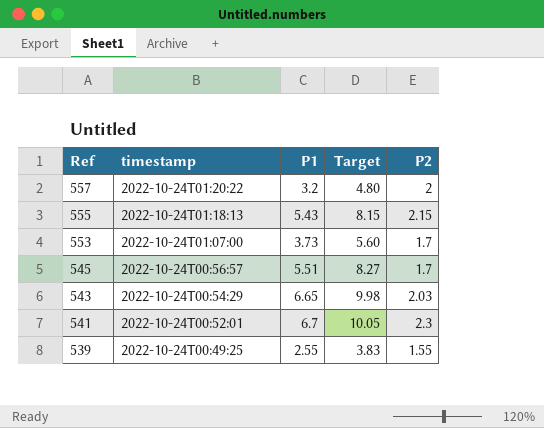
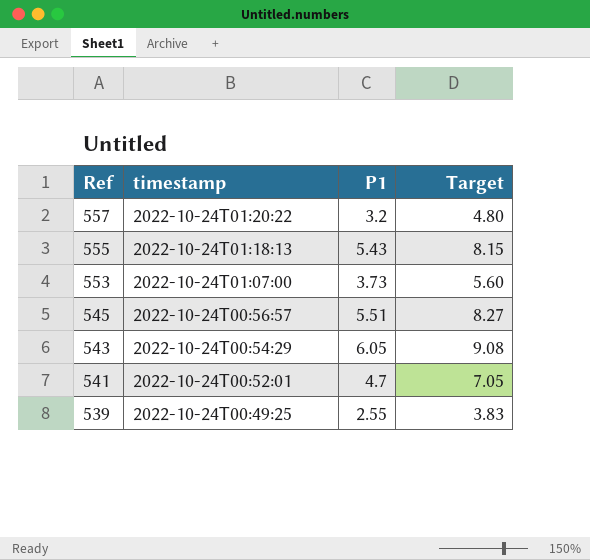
column P2 | position: 5 -> none
543 | P1: 6.65 -> 6.05
543 | Target: 9.98 -> 9.08
541 | P1: 6.7 -> 4.7
541 | Target: 10.05 -> 7.05

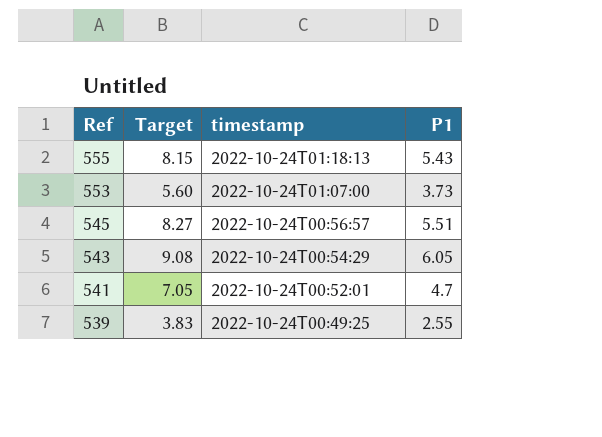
column Target | position: 4 -> 2
row 557: 2022-10-24T01:20:22 | 3.2 | 4.80 -> none

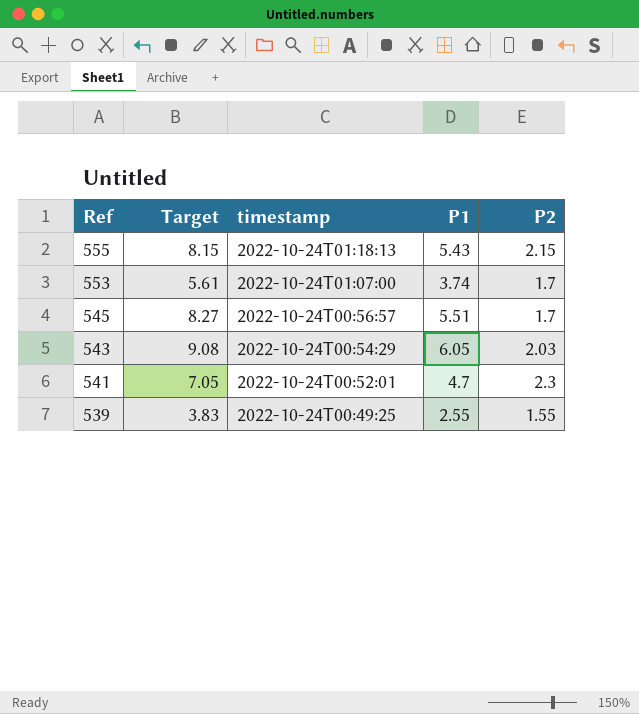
column P2 | position: none -> 5
553 | Target: 5.60 -> 5.61
553 | P1: 3.73 -> 3.74

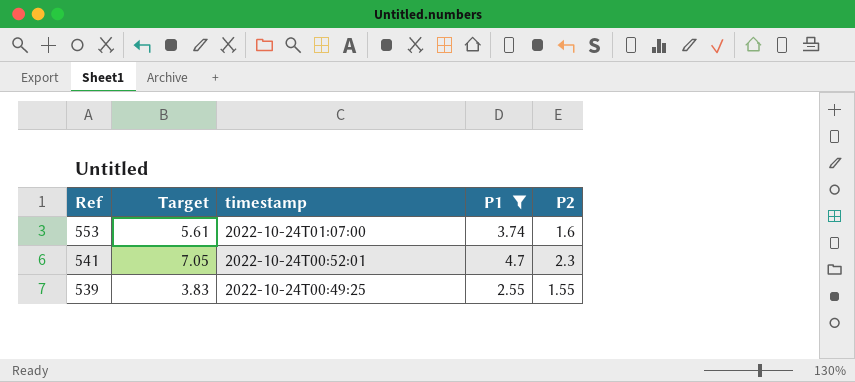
filter: none -> P1 <= 4.7
553 | P2: 1.7 -> 1.6

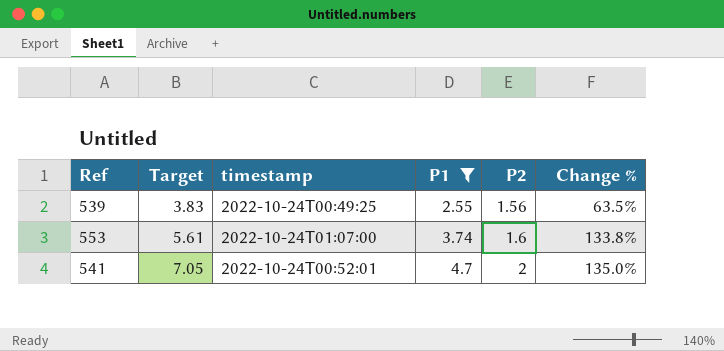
row order: Ref descending -> Target ascending
column Change % | formula: none -> ([P1] - [P2]) / [P2]
539 | P2: 1.55 -> 1.56
541 | P2: 2.3 -> 2

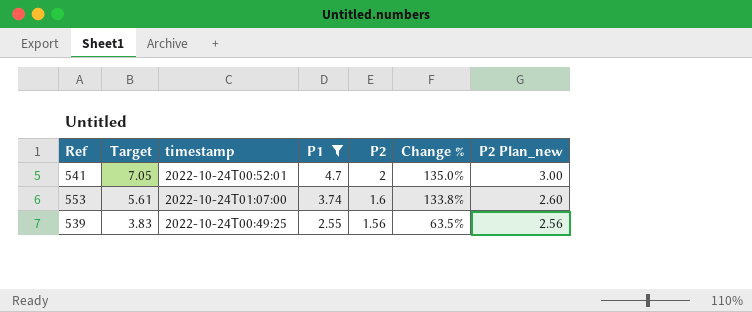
row order: Target ascending -> Target descending
column P2 Plan_new | formula: none -> [P2] + 1

